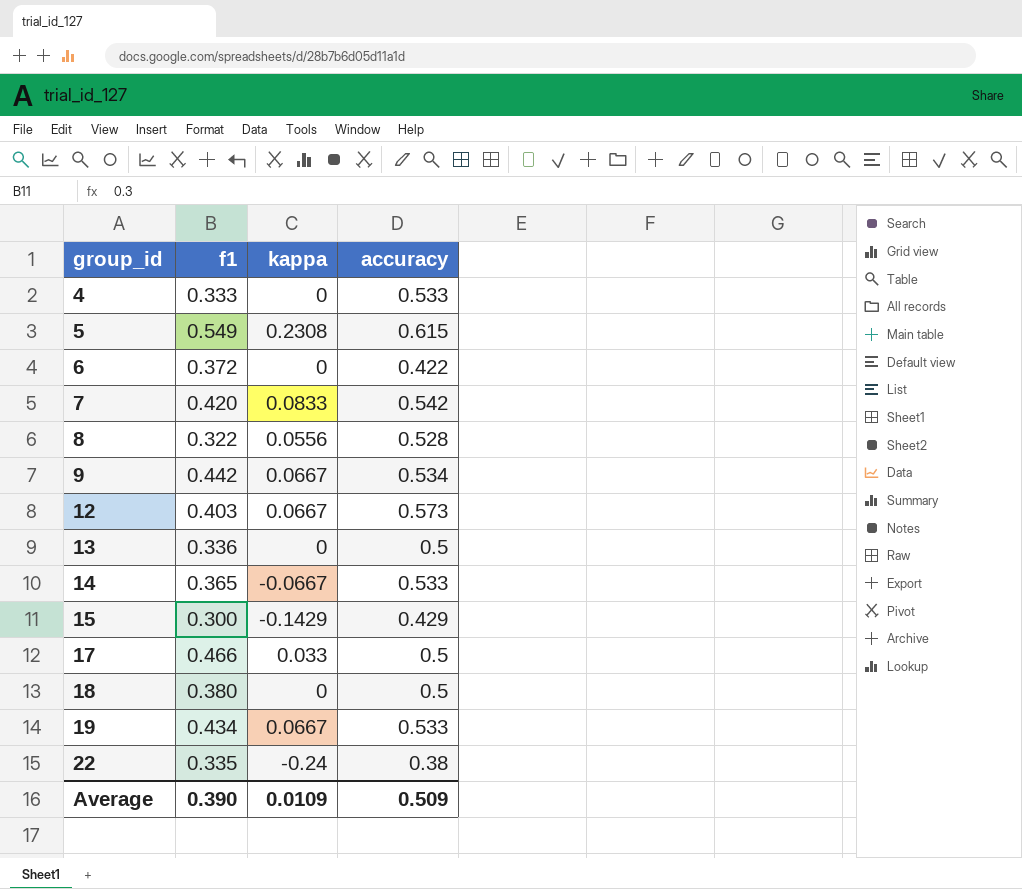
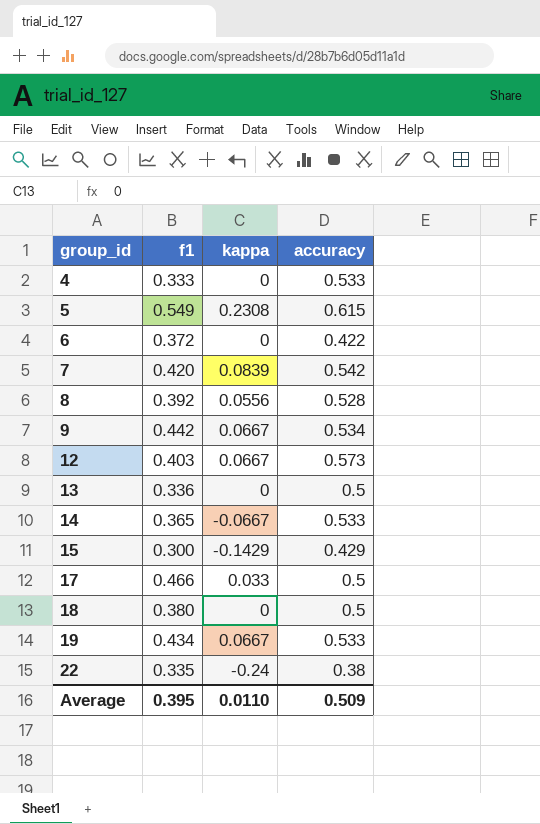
7 | kappa: 0.0833 -> 0.0839
8 | f1: 0.322 -> 0.392
Average | f1: 0.390 -> 0.395
Average | kappa: 0.0109 -> 0.0110

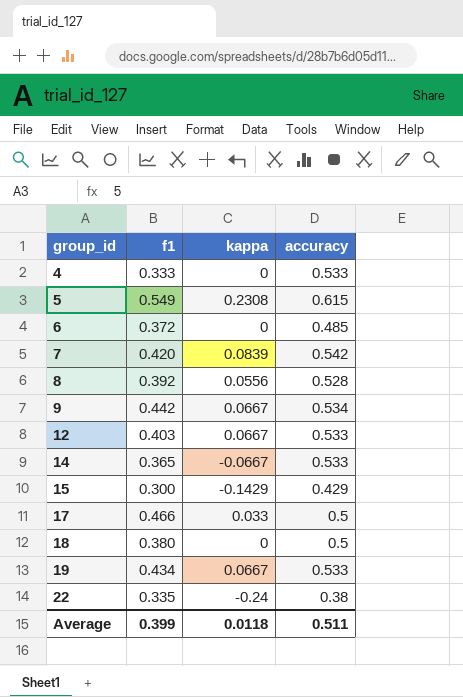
row 13: 0.336 | 0 | 0.5 -> none
6 | accuracy: 0.422 -> 0.485
12 | accuracy: 0.573 -> 0.533
Average | f1: 0.395 -> 0.399
Average | kappa: 0.0110 -> 0.0118
Average | accuracy: 0.509 -> 0.511

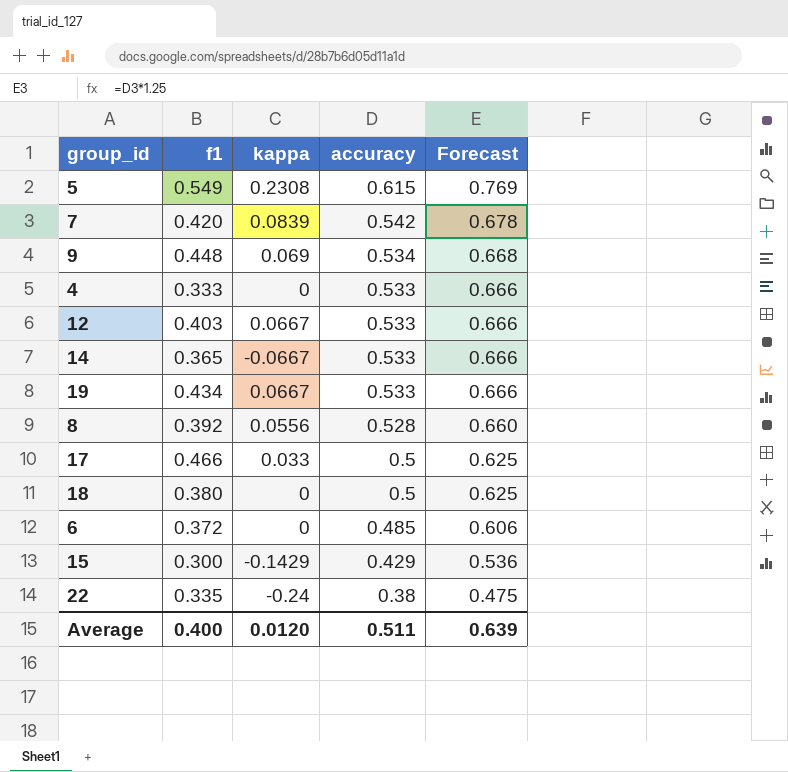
row order: group_id ascending -> accuracy descending
column Forecast | formula: none -> [accuracy] * 1.25
9 | f1: 0.442 -> 0.448
9 | kappa: 0.0667 -> 0.069
Average | f1: 0.399 -> 0.400
Average | kappa: 0.0118 -> 0.0120

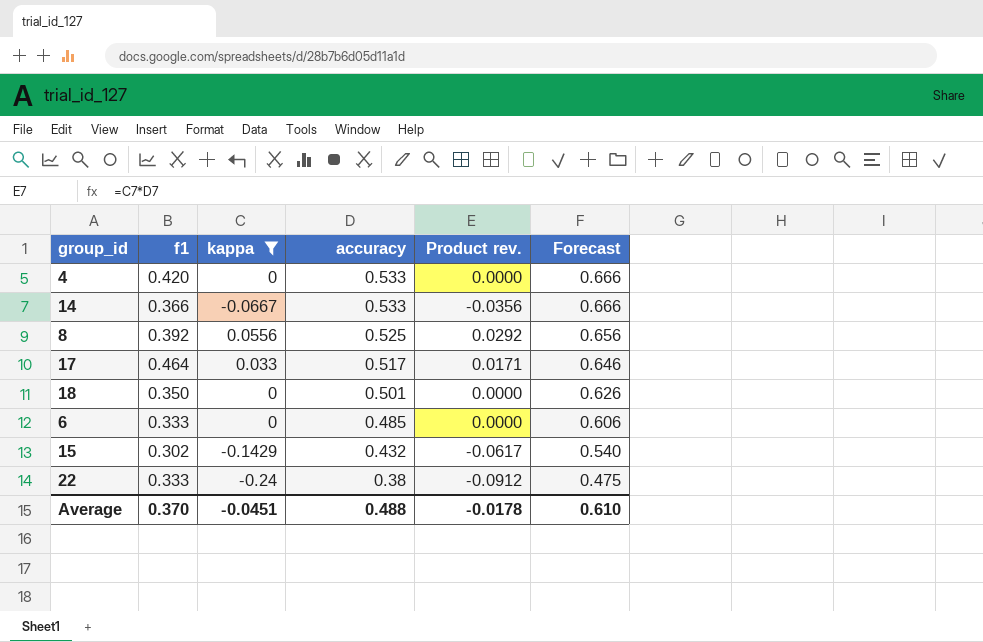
filter: none -> kappa <= 0.0556
column Product rev. | formula: none -> [kappa] * [accuracy]
4 | f1: 0.333 -> 0.420
14 | f1: 0.365 -> 0.366
8 | accuracy: 0.528 -> 0.525
8 | Forecast: 0.660 -> 0.656
17 | f1: 0.466 -> 0.464
17 | accuracy: 0.5 -> 0.517
17 | Forecast: 0.625 -> 0.646
18 | f1: 0.380 -> 0.350
18 | accuracy: 0.5 -> 0.501
18 | Forecast: 0.625 -> 0.626
6 | f1: 0.372 -> 0.333
15 | f1: 0.300 -> 0.302
15 | accuracy: 0.429 -> 0.432
15 | Forecast: 0.536 -> 0.540
22 | f1: 0.335 -> 0.333
Average | f1: 0.400 -> 0.370
Average | kappa: 0.0120 -> -0.0451
Average | accuracy: 0.511 -> 0.488
Average | Forecast: 0.639 -> 0.610

